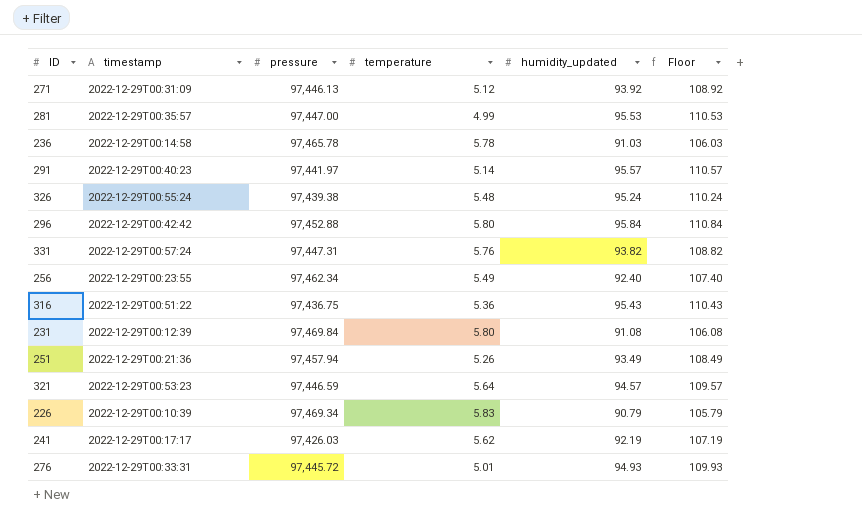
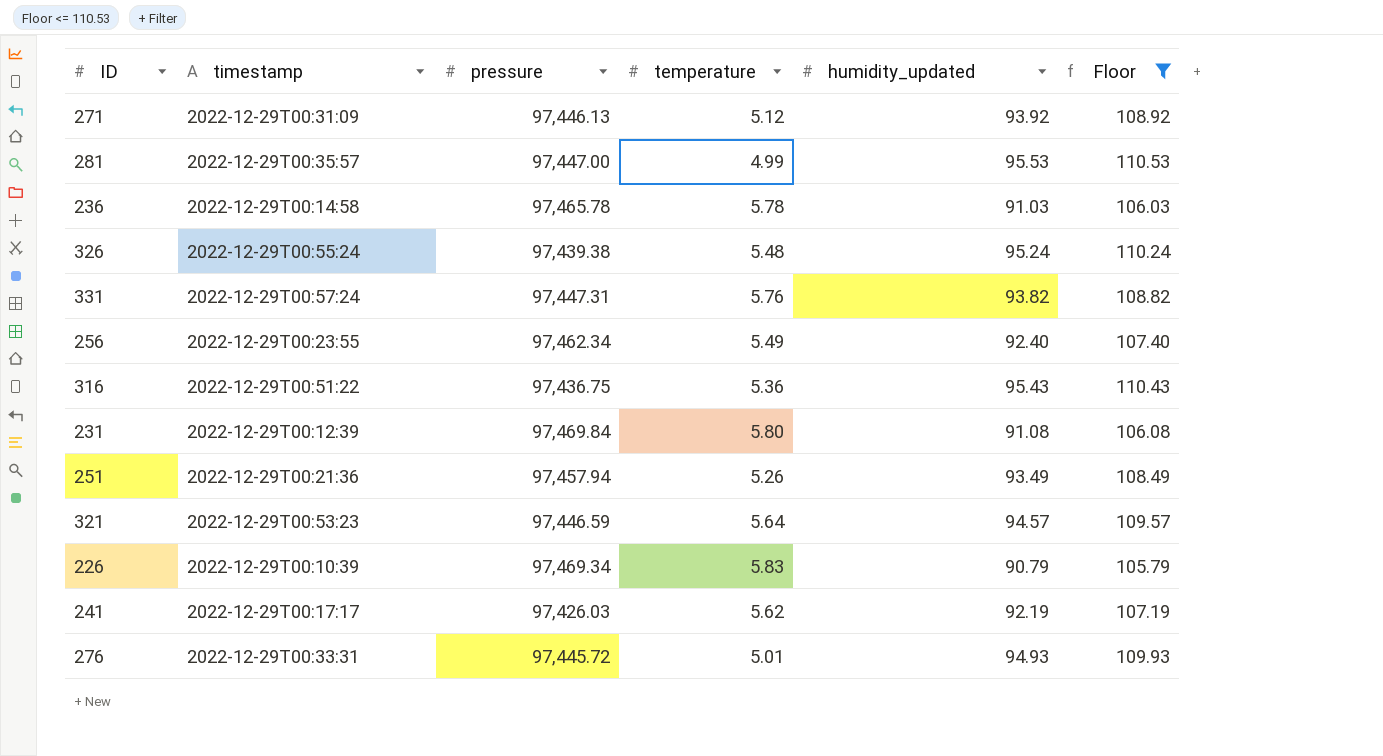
filter: none -> Floor <= 110.53

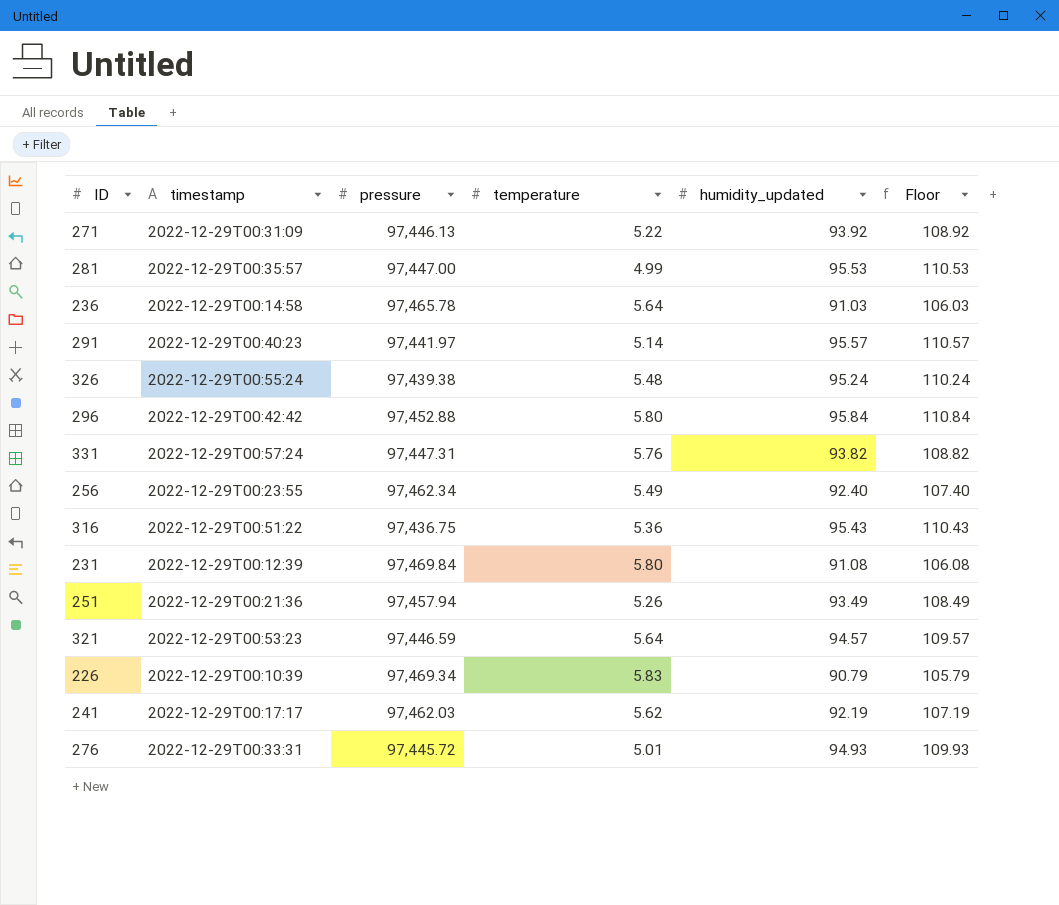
filter: Floor <= 110.53 -> none
271 | temperature: 5.12 -> 5.22
236 | temperature: 5.78 -> 5.64
241 | pressure: 97,426.03 -> 97,462.03

